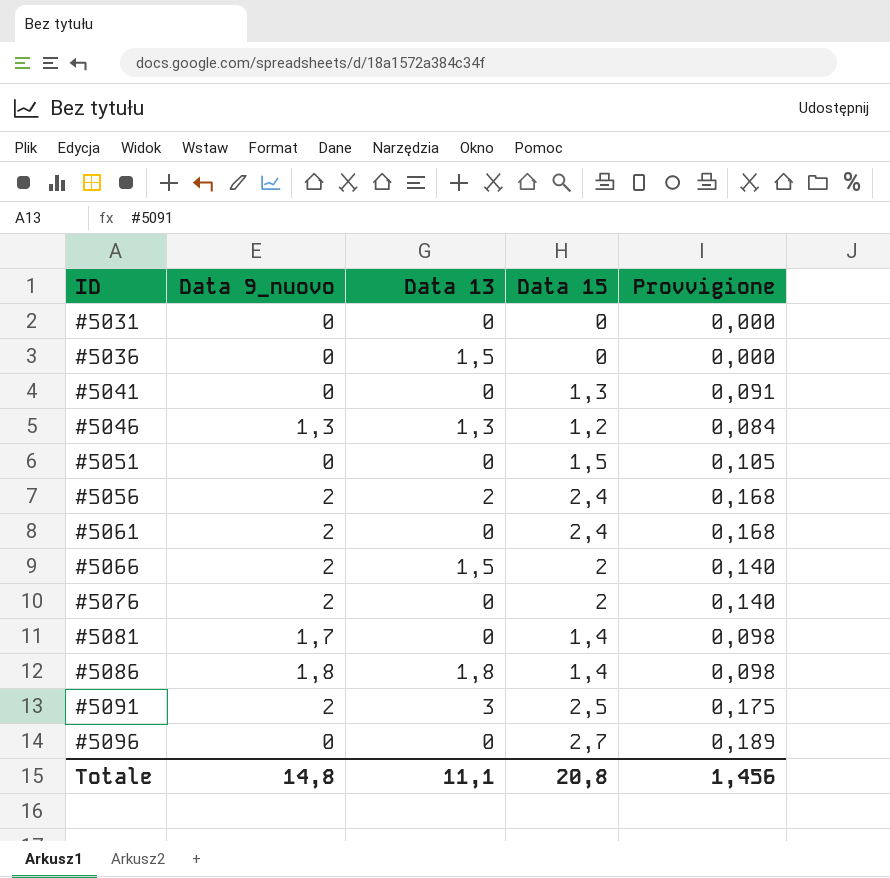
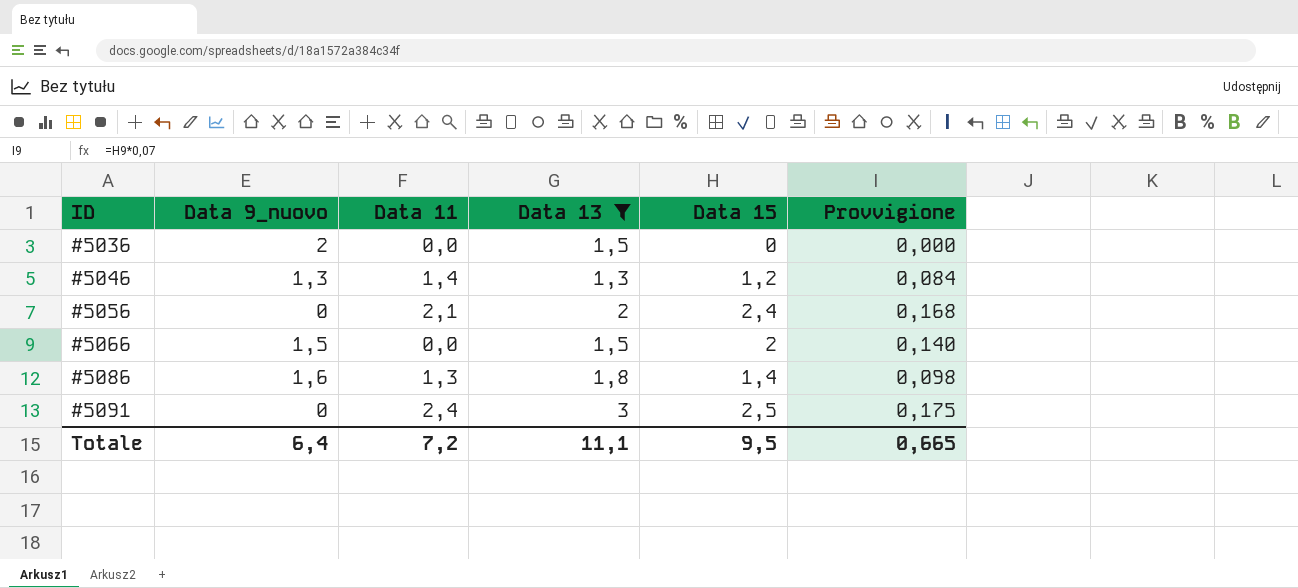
filter: none -> Data 13 != 0
column Data 11 | position: none -> 3
#5036 | Data 9_nuovo: 0 -> 2
#5056 | Data 9_nuovo: 2 -> 0
#5066 | Data 9_nuovo: 2 -> 1,5
#5086 | Data 9_nuovo: 1,8 -> 1,6
#5091 | Data 9_nuovo: 2 -> 0
Totale | Data 9_nuovo: 14,8 -> 6,4
Totale | Data 15: 20,8 -> 9,5
Totale | Provvigione: 1,456 -> 0,665

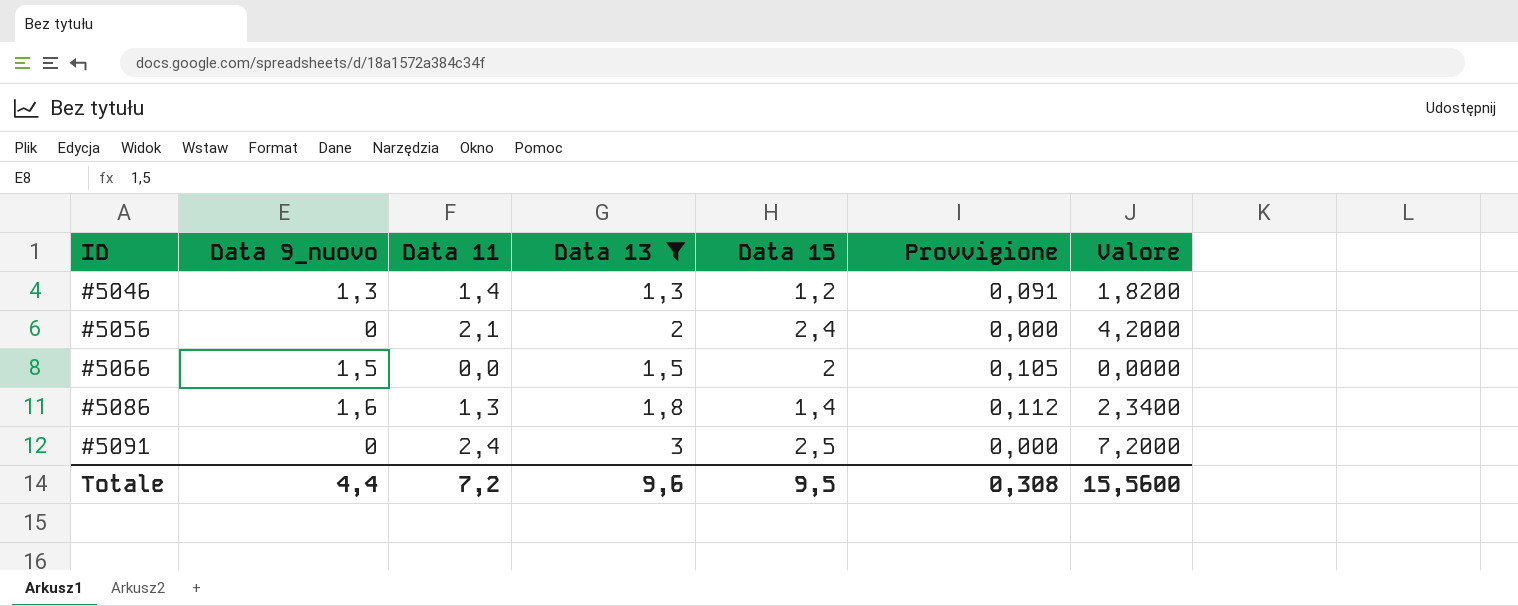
column Provvigione | formula: [Data 15] * 0,07 -> [Data 9_nuovo] * 0,07
column Valore | formula: none -> [Data 11] * [Data 13]
row #5036: 2 | 0,0 | 1,5 | 0 | 0,000 -> none
Totale | Data 9_nuovo: 6,4 -> 4,4
Totale | Data 13: 11,1 -> 9,6
Totale | Provvigione: 0,665 -> 0,308

